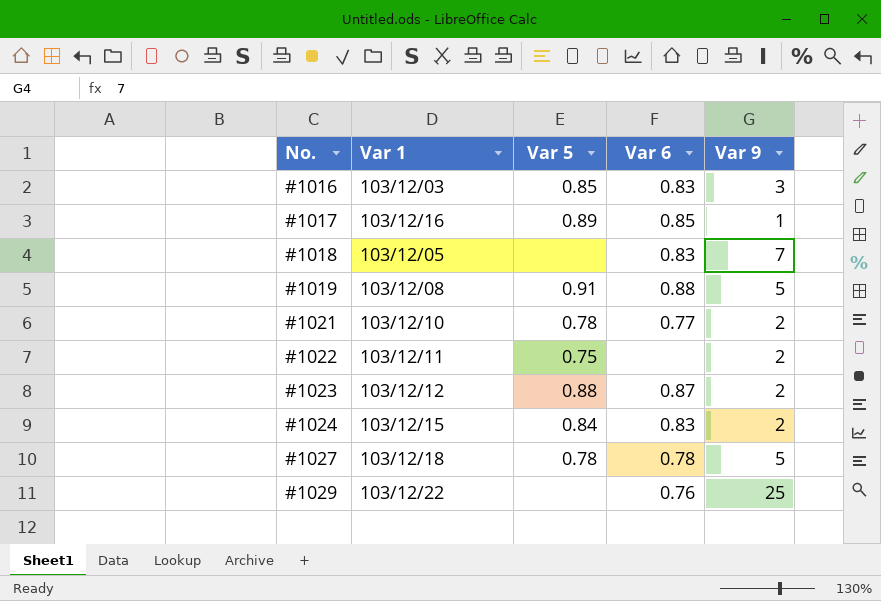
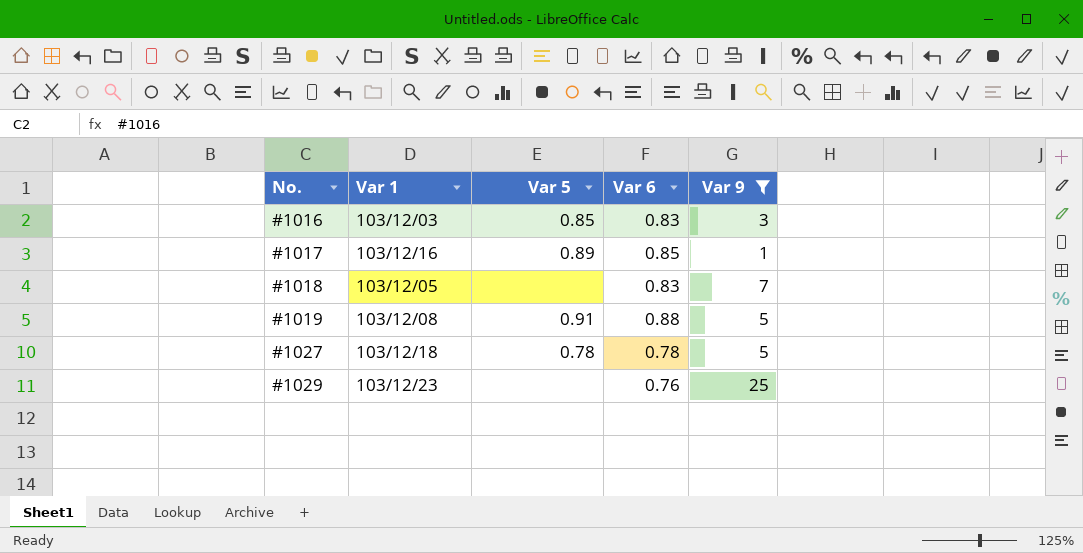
filter: none -> Var 9 != 2
#1029 | Var 1: 103/12/22 -> 103/12/23

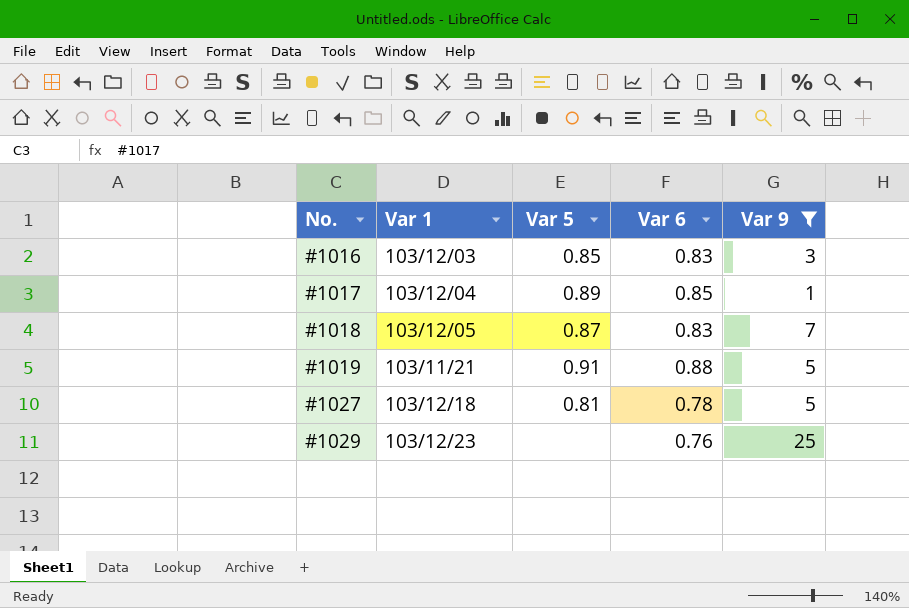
#1017 | Var 1: 103/12/16 -> 103/12/04
#1018 | Var 5: none -> 0.87
#1019 | Var 1: 103/12/08 -> 103/11/21
#1027 | Var 5: 0.78 -> 0.81

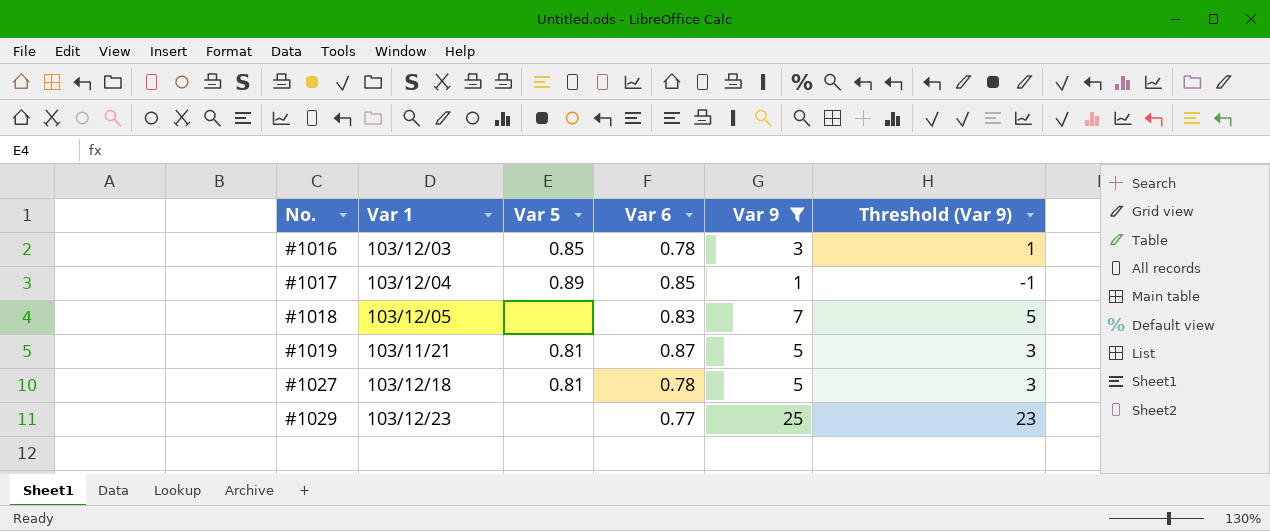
column Threshold (Var 9) | formula: none -> [Var 9] - 2
#1016 | Var 6: 0.83 -> 0.78
#1018 | Var 5: 0.87 -> none
#1019 | Var 5: 0.91 -> 0.81
#1019 | Var 6: 0.88 -> 0.87
#1029 | Var 6: 0.76 -> 0.77

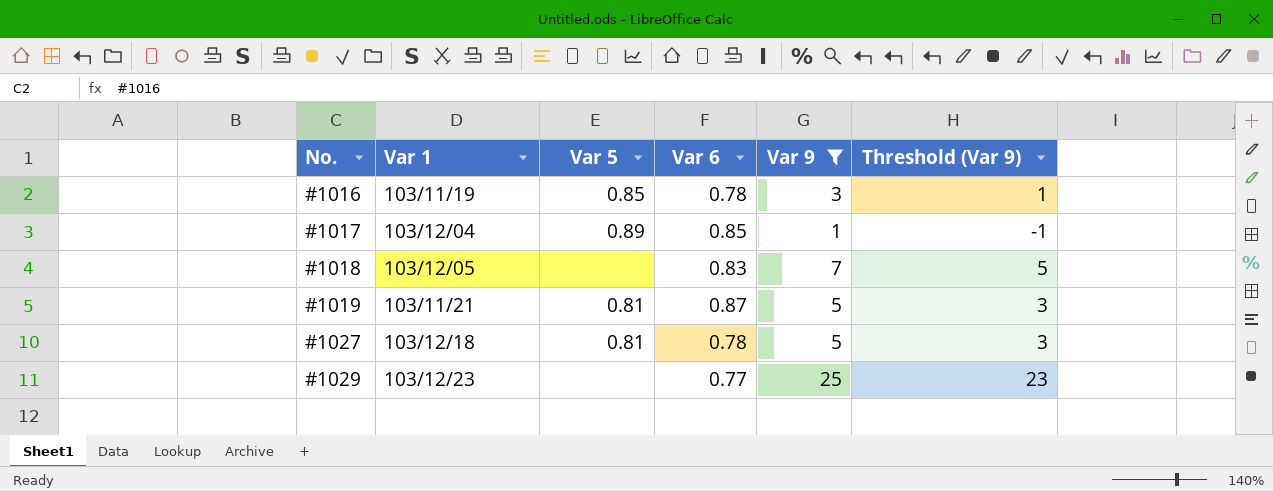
#1016 | Var 1: 103/12/03 -> 103/11/19

